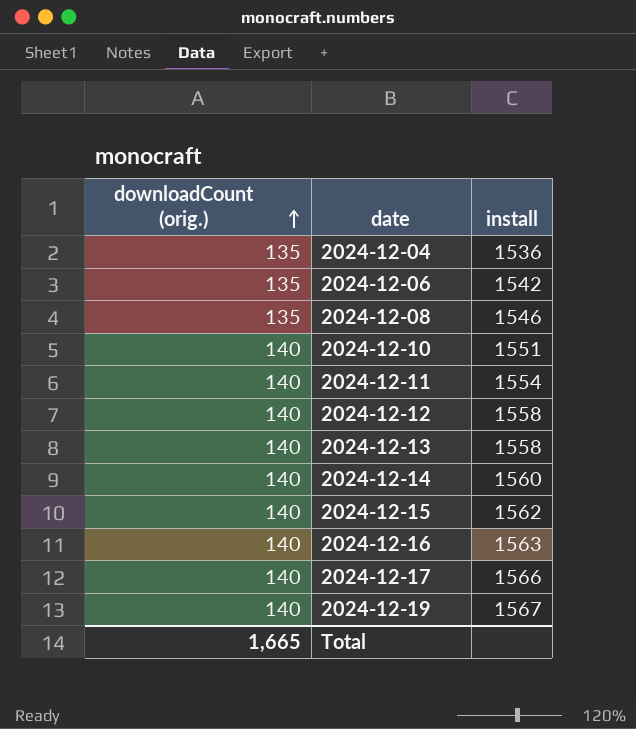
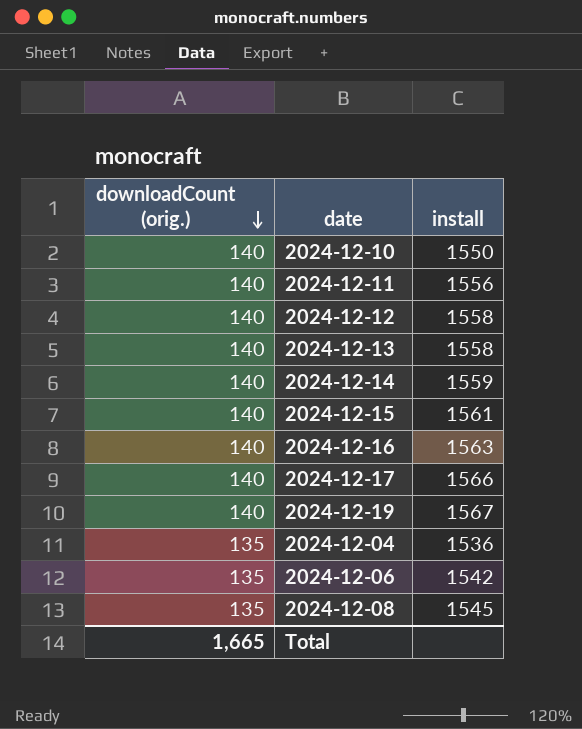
row order: downloadCount (orig.) ascending -> downloadCount (orig.) descending
2024-12-10 | install: 1551 -> 1550
2024-12-11 | install: 1554 -> 1556
2024-12-14 | install: 1560 -> 1559
2024-12-15 | install: 1562 -> 1561
2024-12-08 | install: 1546 -> 1545

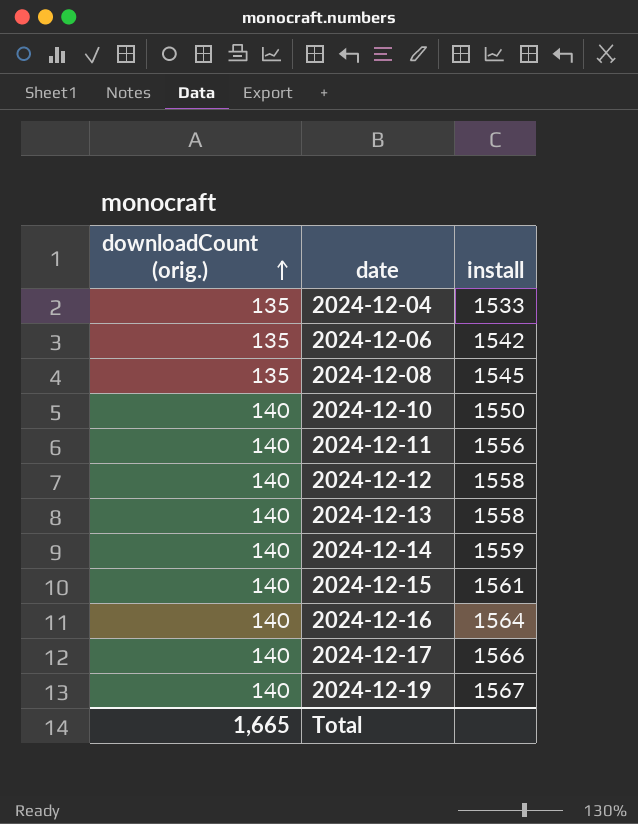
row order: downloadCount (orig.) descending -> downloadCount (orig.) ascending
2024-12-04 | install: 1536 -> 1533
2024-12-16 | install: 1563 -> 1564

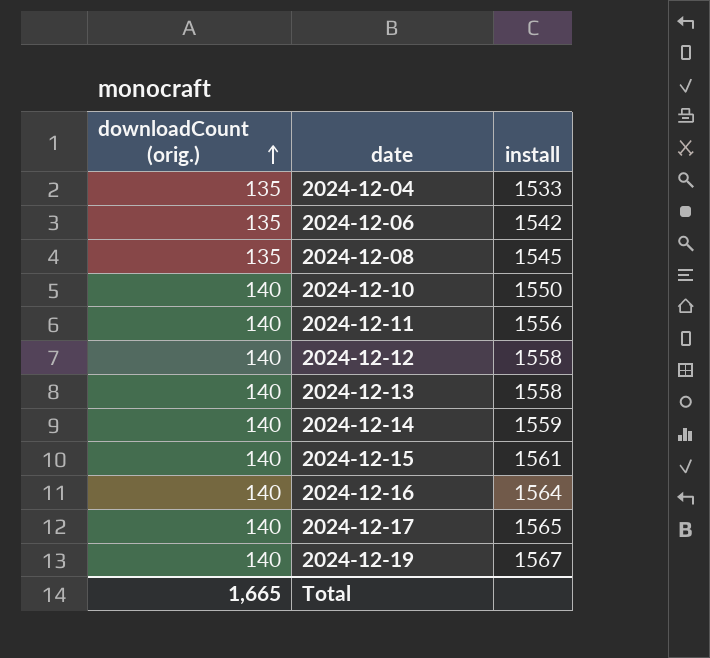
2024-12-17 | install: 1566 -> 1565

